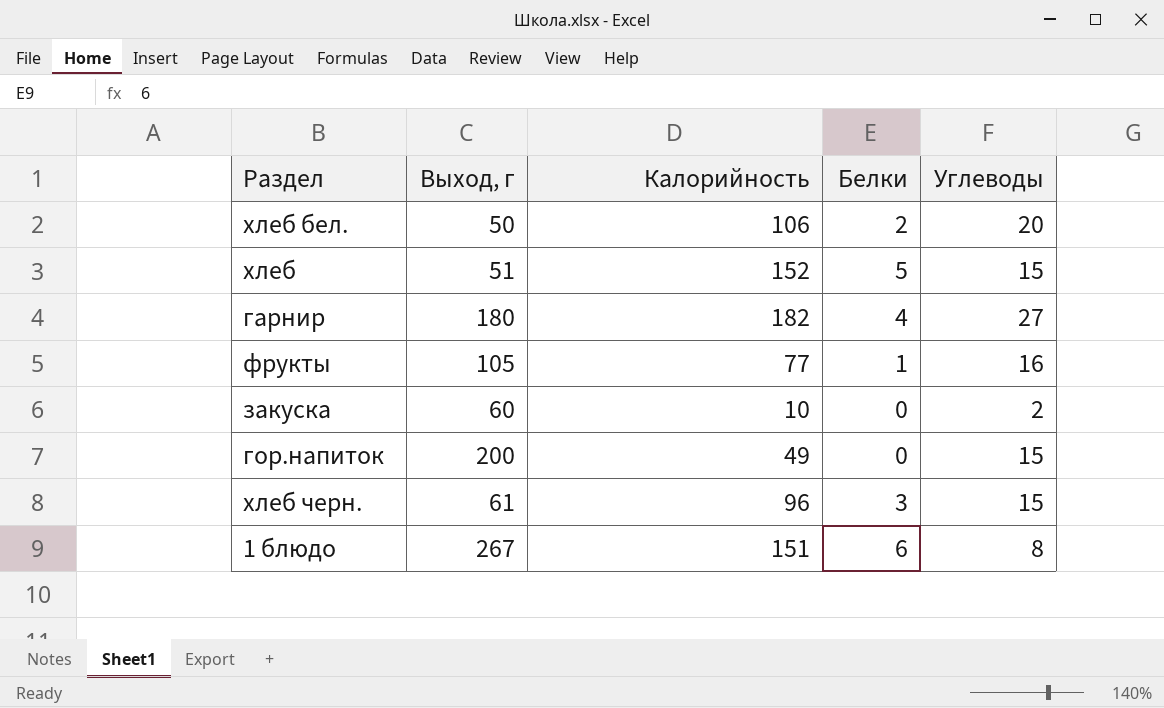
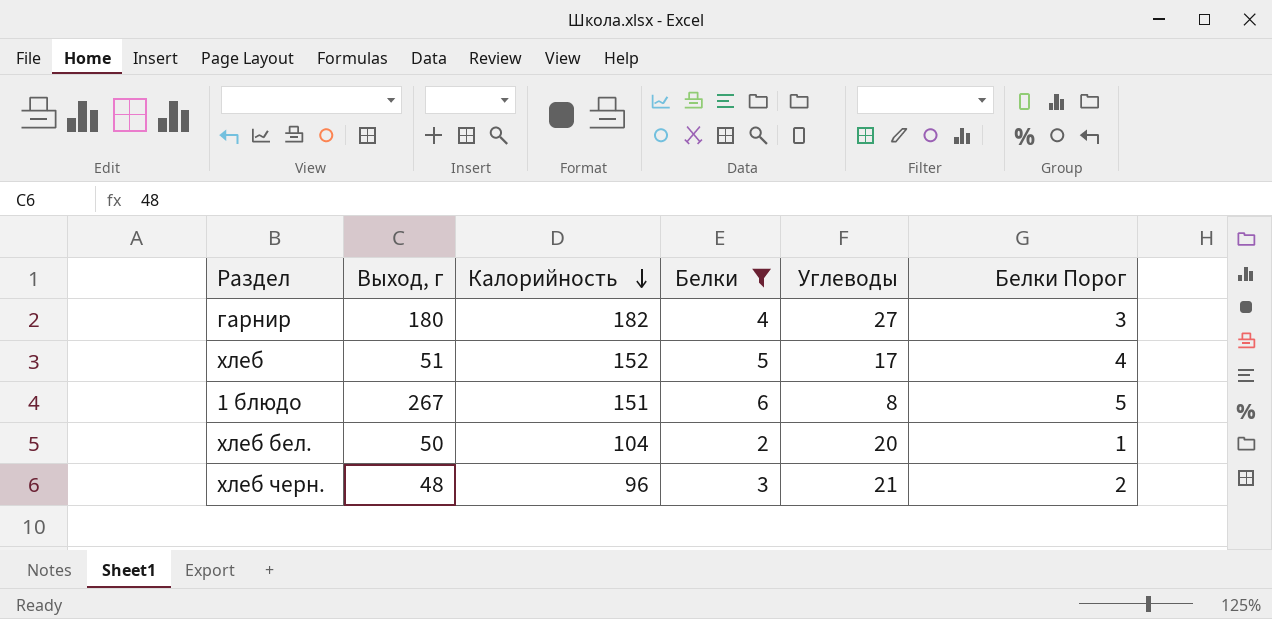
filter: none -> Белки >= 2
row order: none -> Калорийность descending
column Белки Порог | formula: none -> [Белки] - 1
хлеб | Углеводы: 15 -> 17
хлеб бел. | Калорийность: 106 -> 104
хлеб черн. | Выход, г: 61 -> 48
хлеб черн. | Углеводы: 15 -> 21

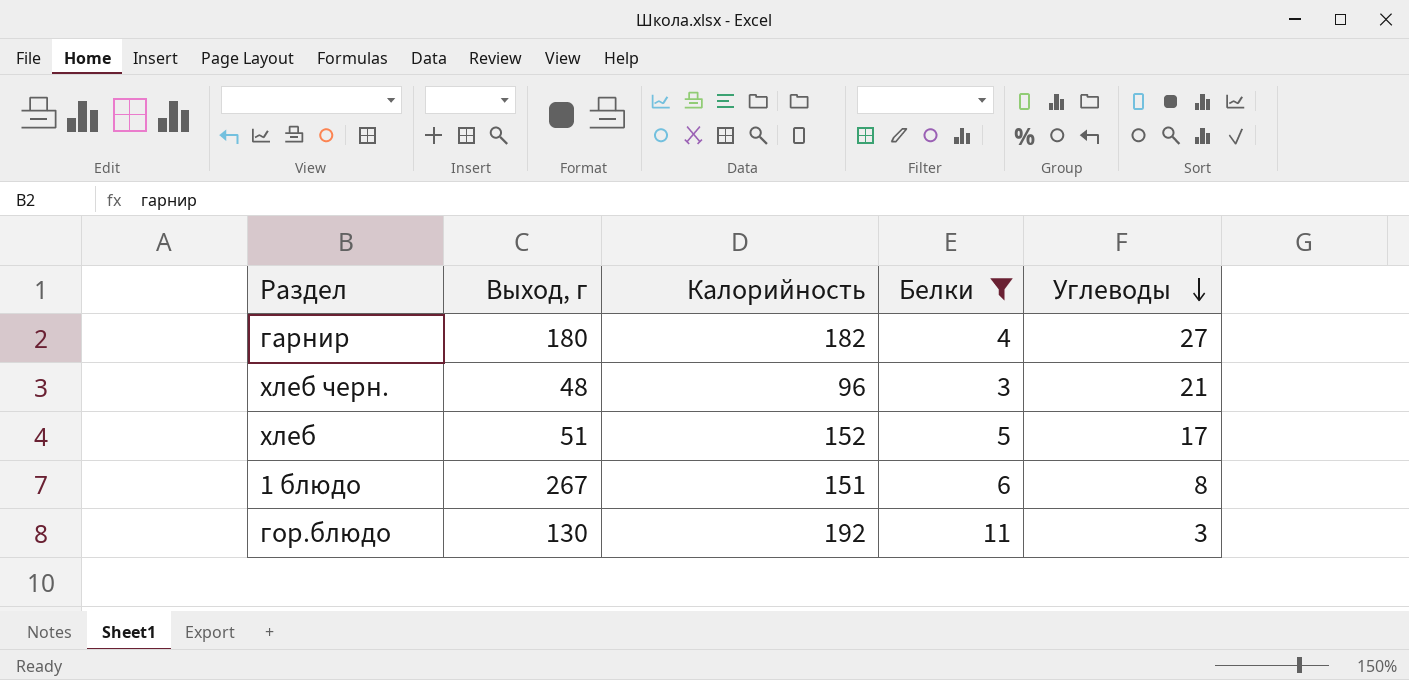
row order: Калорийность descending -> Углеводы descending
column Белки Порог | formula: [Белки] - 1 -> none
row хлеб бел.: 50 | 104 | 2 | 20 | 1 -> none
row гор.блюдо: none -> 130 | 192 | 11 | 3

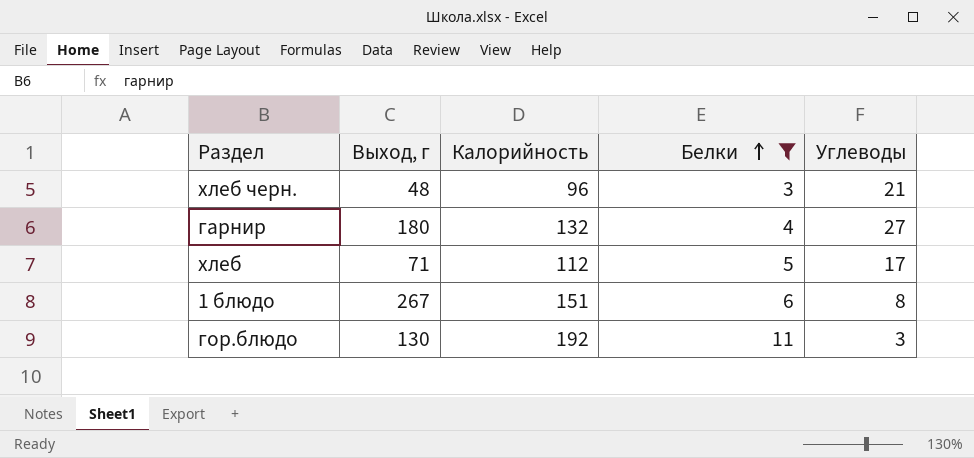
row order: Углеводы descending -> Белки ascending
гарнир | Калорийность: 182 -> 132
хлеб | Выход, г: 51 -> 71
хлеб | Калорийность: 152 -> 112

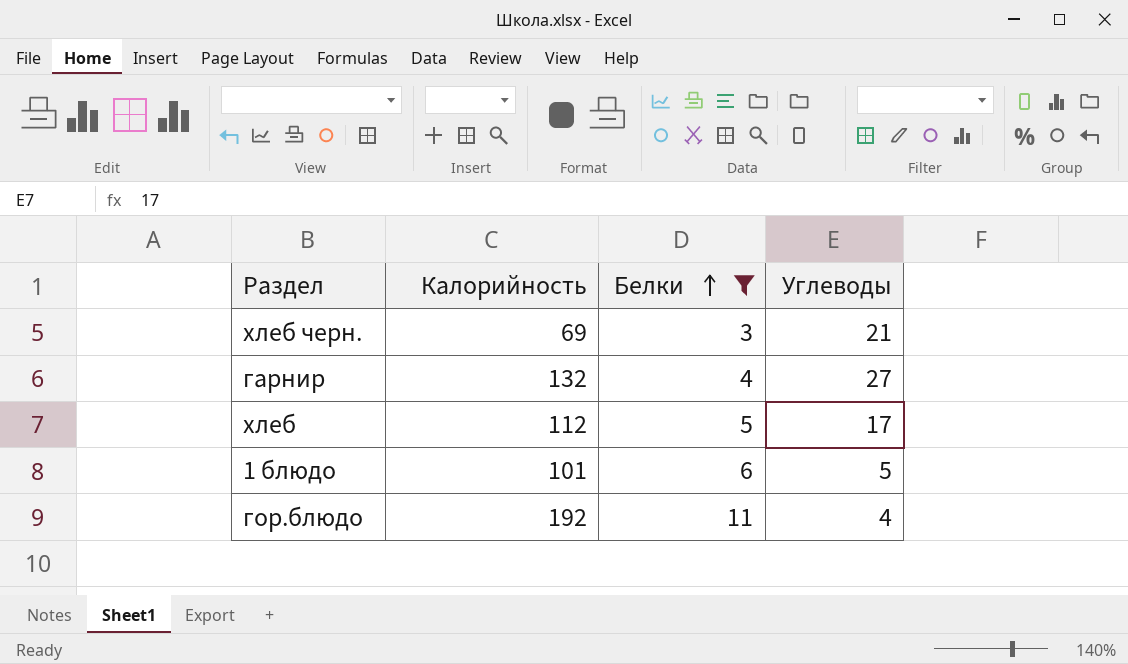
column Выход, г | position: 2 -> none
хлеб черн. | Калорийность: 96 -> 69
1 блюдо | Калорийность: 151 -> 101
1 блюдо | Углеводы: 8 -> 5
гор.блюдо | Углеводы: 3 -> 4

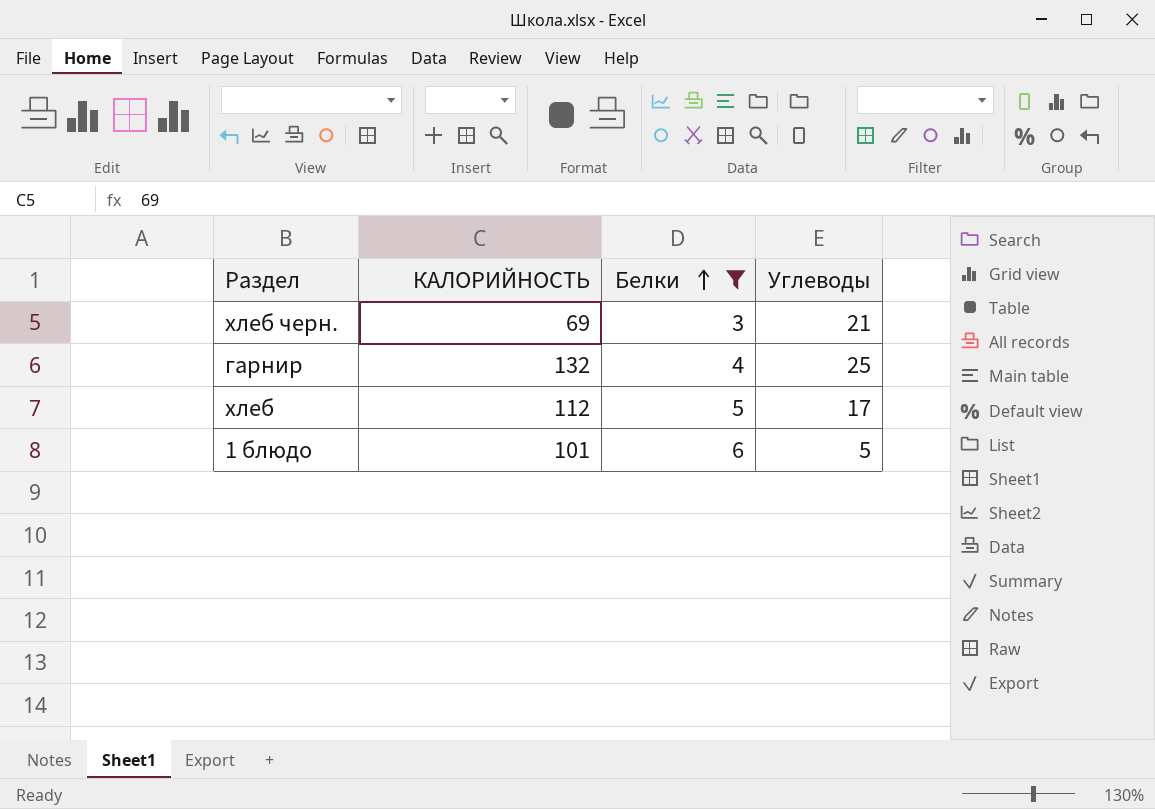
column name: Калорийность -> КАЛОРИЙНОСТЬ
row гор.блюдо: 192 | 11 | 4 -> none
гарнир | Углеводы: 27 -> 25

